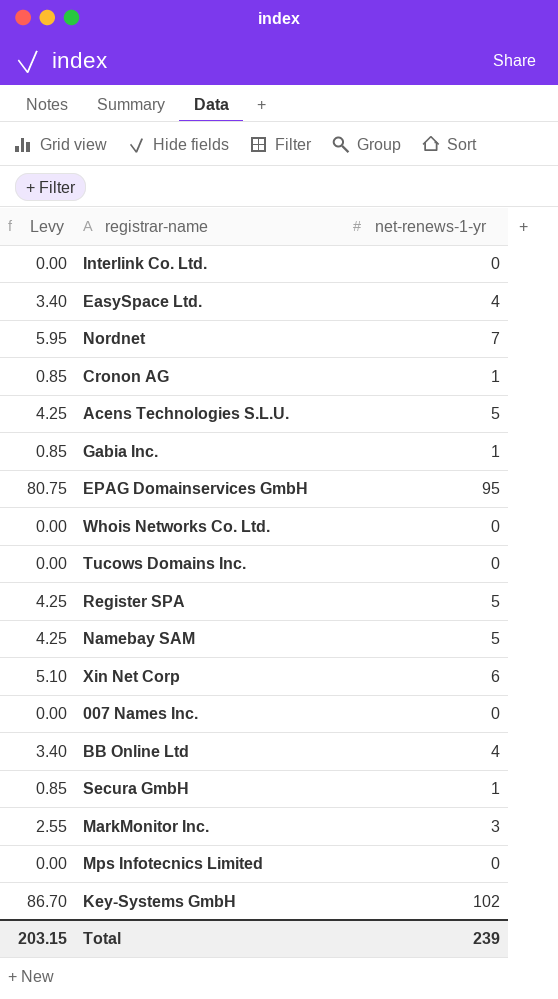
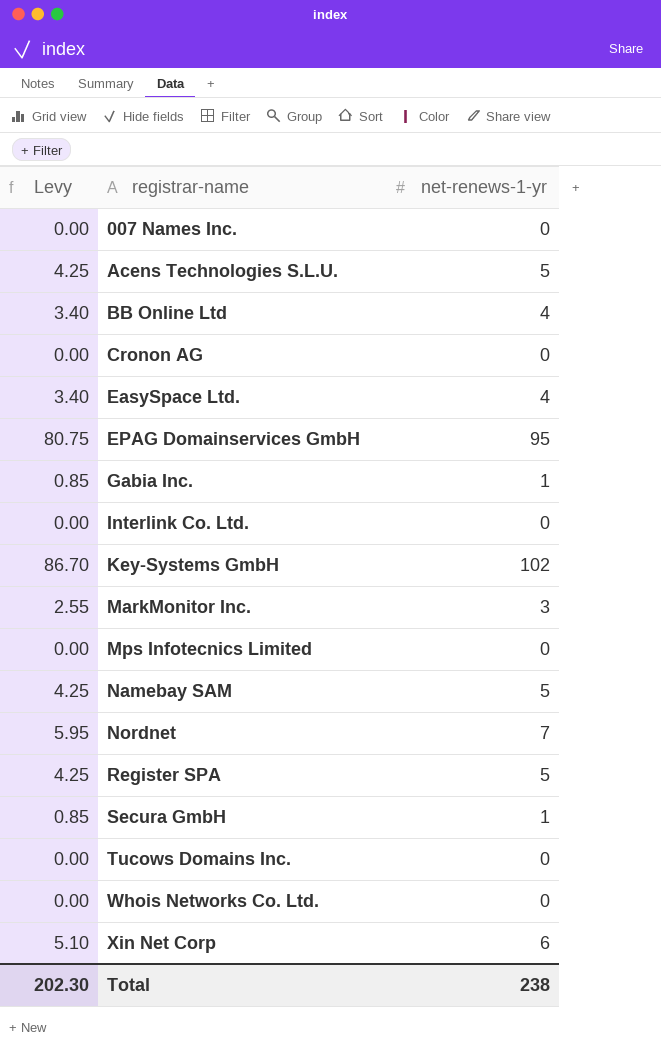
row order: none -> registrar-name ascending
Cronon AG | Levy: 0.85 -> 0.00
Cronon AG | net-renews-1-yr: 1 -> 0
Total | Levy: 203.15 -> 202.30
Total | net-renews-1-yr: 239 -> 238

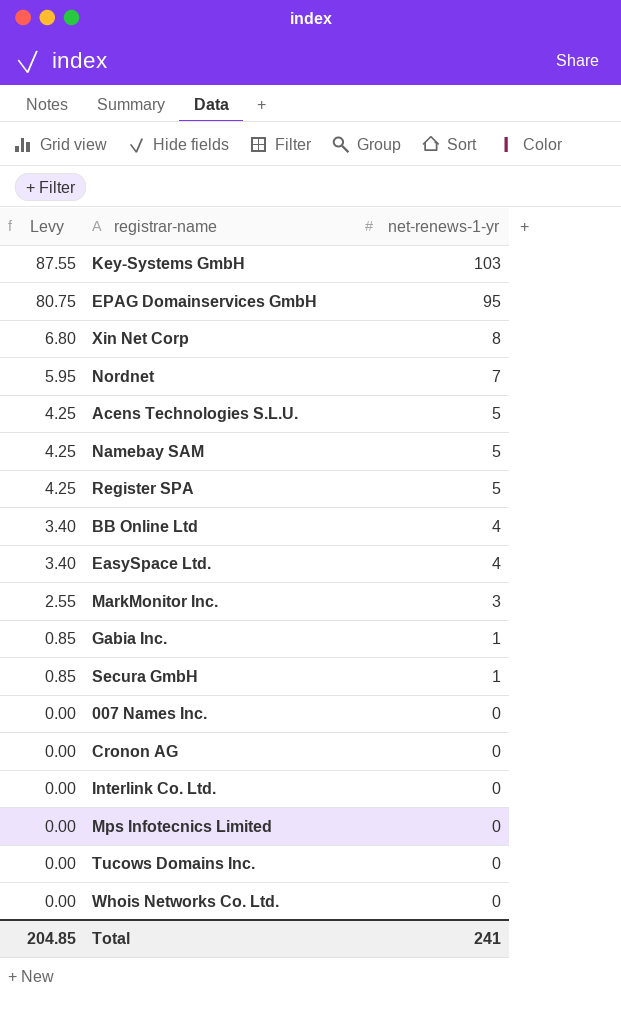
row order: registrar-name ascending -> Levy descending
Key-Systems GmbH | Levy: 86.70 -> 87.55
Key-Systems GmbH | net-renews-1-yr: 102 -> 103
Xin Net Corp | Levy: 5.10 -> 6.80
Xin Net Corp | net-renews-1-yr: 6 -> 8
Total | Levy: 202.30 -> 204.85
Total | net-renews-1-yr: 238 -> 241

